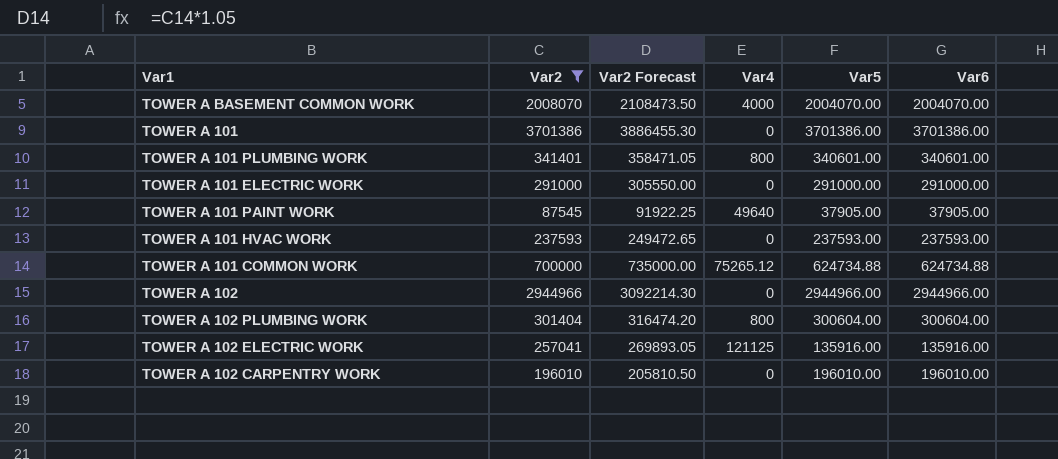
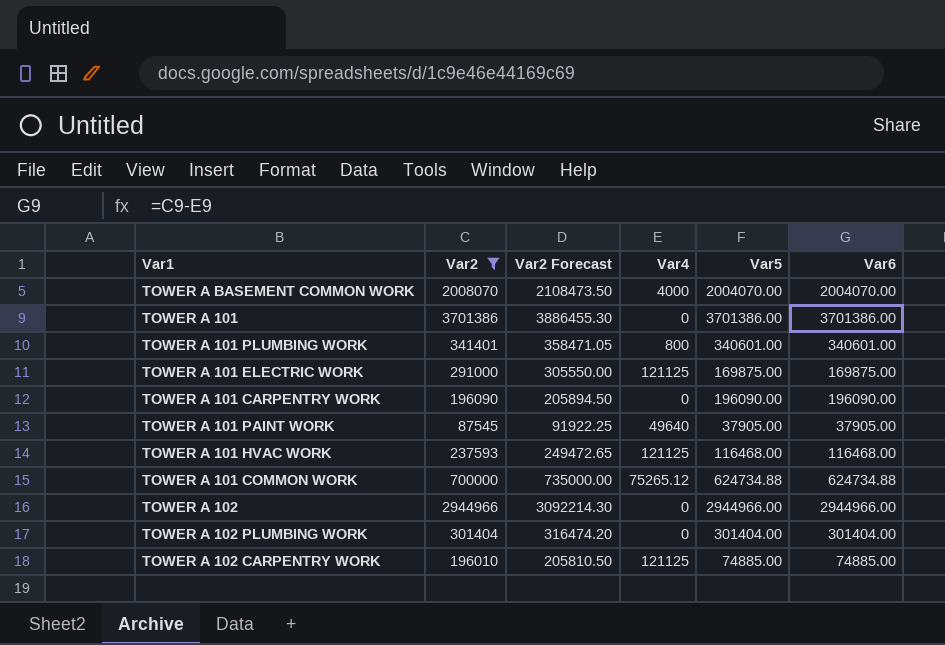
row TOWER A 102 ELECTRIC WORK: 257041 | 269893.05 | 121125 | 135916.00 | 135916.00 -> none
TOWER A 101 ELECTRIC WORK | Var4: 0 -> 121125
TOWER A 101 ELECTRIC WORK | Var5: 291000.00 -> 169875.00
TOWER A 101 ELECTRIC WORK | Var6: 291000.00 -> 169875.00
row TOWER A 101 CARPENTRY WORK: none -> 196090 | 205894.50 | 0 | 196090.00 | 196090.00
TOWER A 101 HVAC WORK | Var4: 0 -> 121125
TOWER A 101 HVAC WORK | Var5: 237593.00 -> 116468.00
TOWER A 101 HVAC WORK | Var6: 237593.00 -> 116468.00
TOWER A 102 PLUMBING WORK | Var4: 800 -> 0
TOWER A 102 PLUMBING WORK | Var5: 300604.00 -> 301404.00
TOWER A 102 PLUMBING WORK | Var6: 300604.00 -> 301404.00
TOWER A 102 CARPENTRY WORK | Var4: 0 -> 121125
TOWER A 102 CARPENTRY WORK | Var5: 196010.00 -> 74885.00
TOWER A 102 CARPENTRY WORK | Var6: 196010.00 -> 74885.00

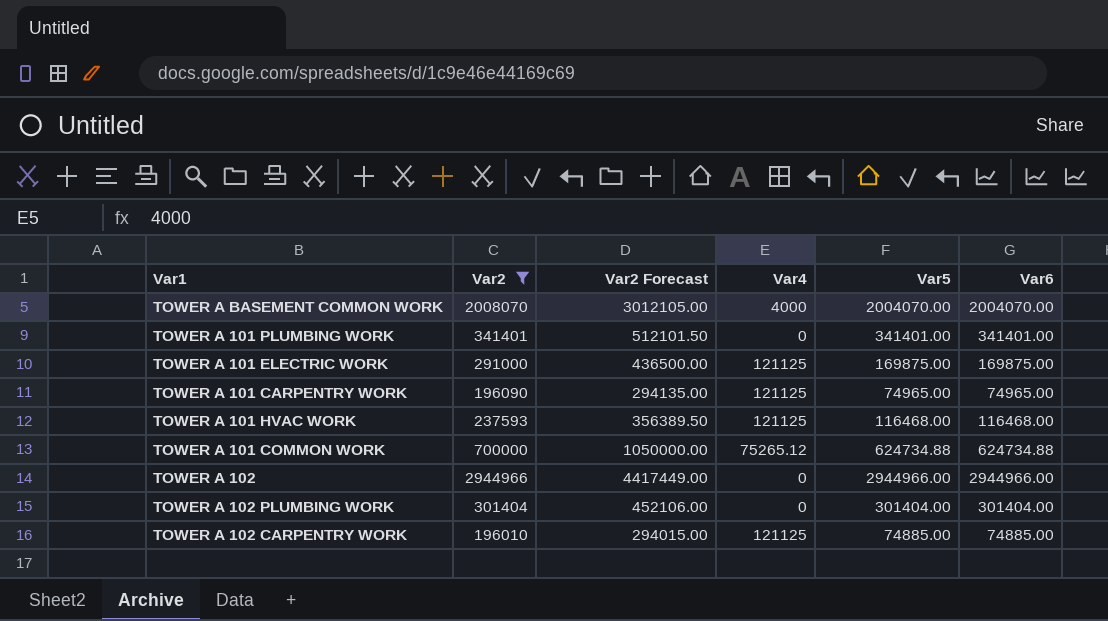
column Var2 Forecast | formula: [Var2] * 1.05 -> [Var2] * 1.5
row TOWER A 101: 3701386 | 3886455.30 | 0 | 3701386.00 | 3701386.00 -> none
row TOWER A 101 PAINT WORK: 87545 | 91922.25 | 49640 | 37905.00 | 37905.00 -> none
TOWER A 101 PLUMBING WORK | Var4: 800 -> 0
TOWER A 101 PLUMBING WORK | Var5: 340601.00 -> 341401.00
TOWER A 101 PLUMBING WORK | Var6: 340601.00 -> 341401.00
TOWER A 101 CARPENTRY WORK | Var4: 0 -> 121125
TOWER A 101 CARPENTRY WORK | Var5: 196090.00 -> 74965.00
TOWER A 101 CARPENTRY WORK | Var6: 196090.00 -> 74965.00

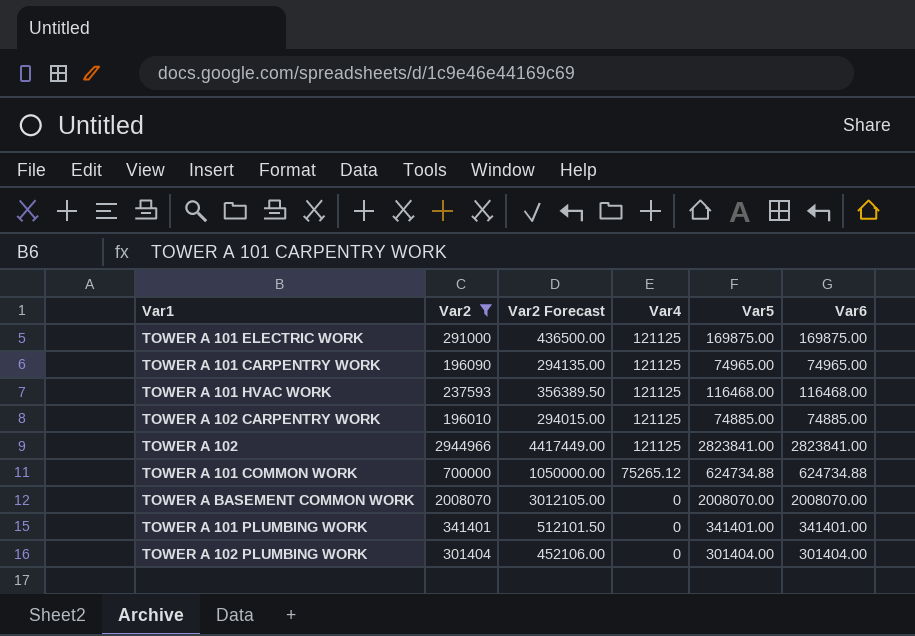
row order: none -> Var4 descending
TOWER A 102 | Var4: 0 -> 121125
TOWER A 102 | Var5: 2944966.00 -> 2823841.00
TOWER A 102 | Var6: 2944966.00 -> 2823841.00
TOWER A BASEMENT COMMON WORK | Var4: 4000 -> 0
TOWER A BASEMENT COMMON WORK | Var5: 2004070.00 -> 2008070.00
TOWER A BASEMENT COMMON WORK | Var6: 2004070.00 -> 2008070.00

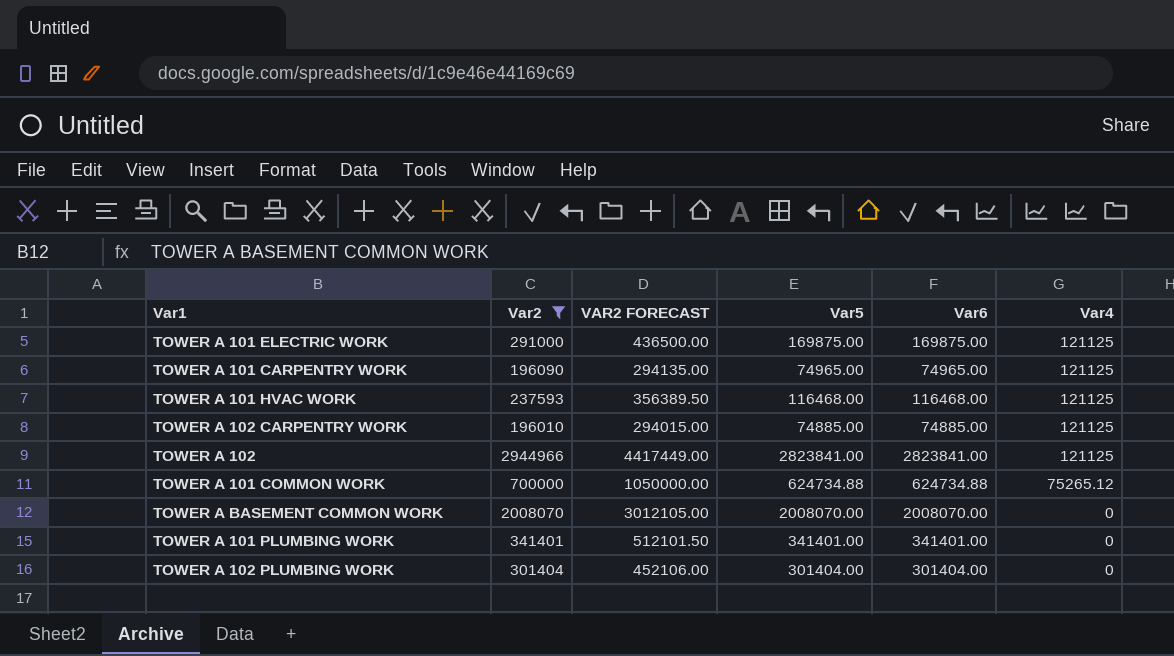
column name: Var2 Forecast -> VAR2 FORECAST
column Var4 | position: 4 -> 6

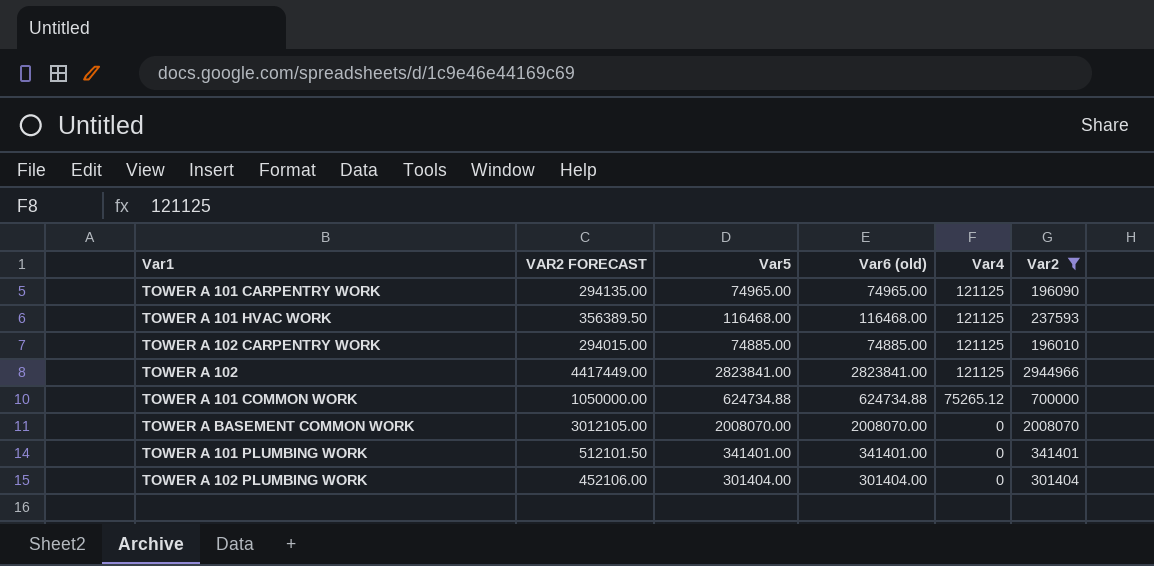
column name: Var6 -> Var6 (old)
column Var2 | position: 2 -> 6
row TOWER A 101 ELECTRIC WORK: 291000 | 436500.00 | 169875.00 | 169875.00 | 121125 -> none

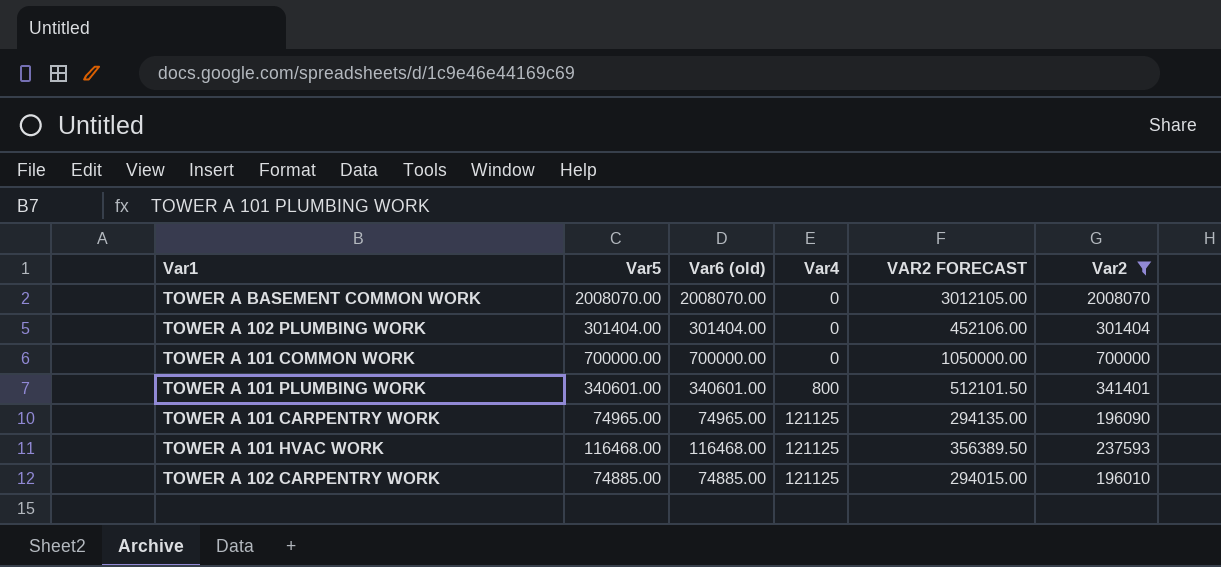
row order: Var4 descending -> Var4 ascending
column VAR2 FORECAST | position: 2 -> 5
row TOWER A 102: 4417449.00 | 2823841.00 | 2823841.00 | 121125 | 2944966 -> none
TOWER A 101 COMMON WORK | Var5: 624734.88 -> 700000.00
TOWER A 101 COMMON WORK | Var6 (old): 624734.88 -> 700000.00
TOWER A 101 COMMON WORK | Var4: 75265.12 -> 0
TOWER A 101 PLUMBING WORK | Var5: 341401.00 -> 340601.00
TOWER A 101 PLUMBING WORK | Var6 (old): 341401.00 -> 340601.00
TOWER A 101 PLUMBING WORK | Var4: 0 -> 800

